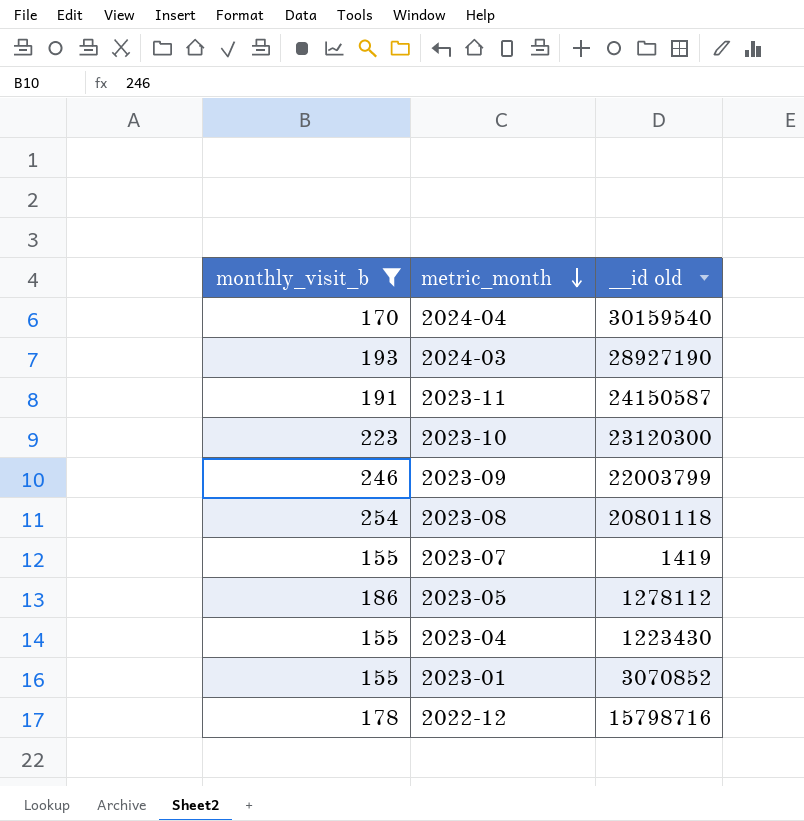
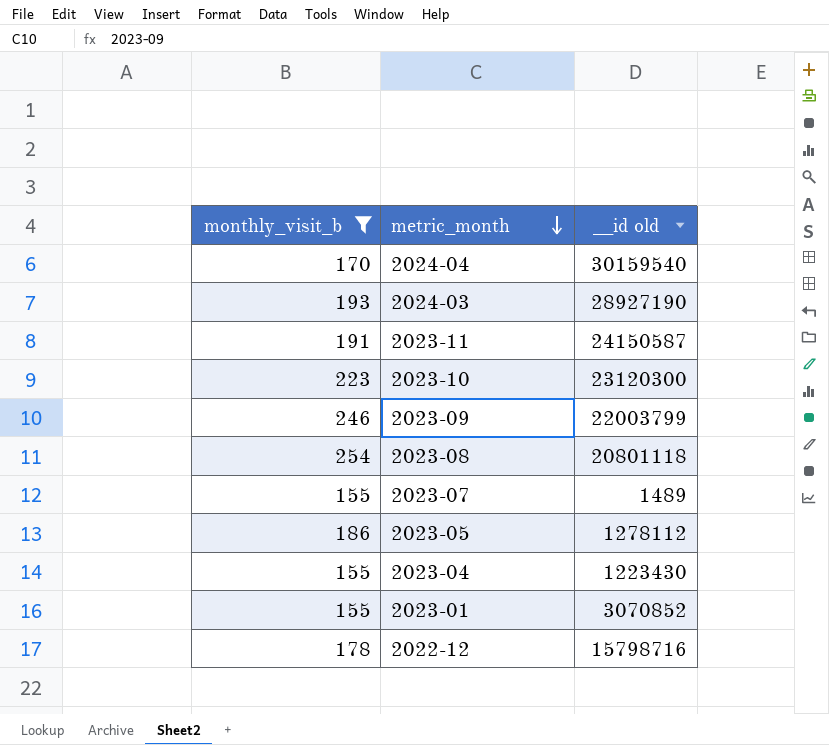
2023-07 | __id old: 1419 -> 1489

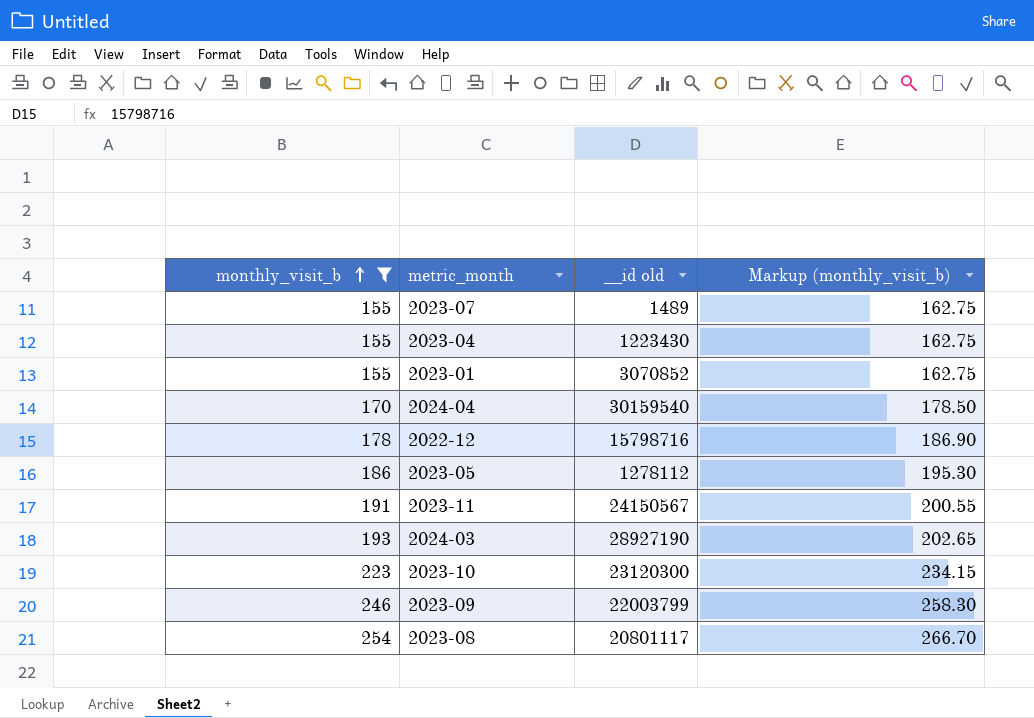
row order: metric_month descending -> monthly_visit_b ascending
column Markup (monthly_visit_b) | formula: none -> [monthly_visit_b] * 1.05
2023-11 | __id old: 24150587 -> 24150567
2023-08 | __id old: 20801118 -> 20801117

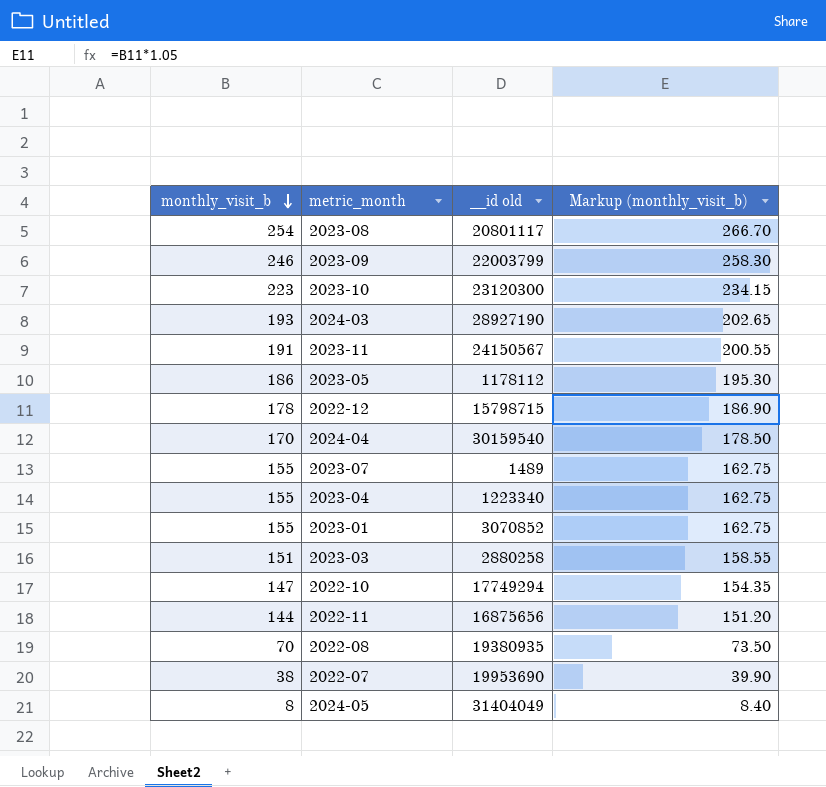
filter: monthly_visit_b >= 155 -> none
row order: monthly_visit_b ascending -> monthly_visit_b descending
2023-05 | __id old: 1278112 -> 1178112
2022-12 | __id old: 15798716 -> 15798715
2023-04 | __id old: 1223430 -> 1223340

